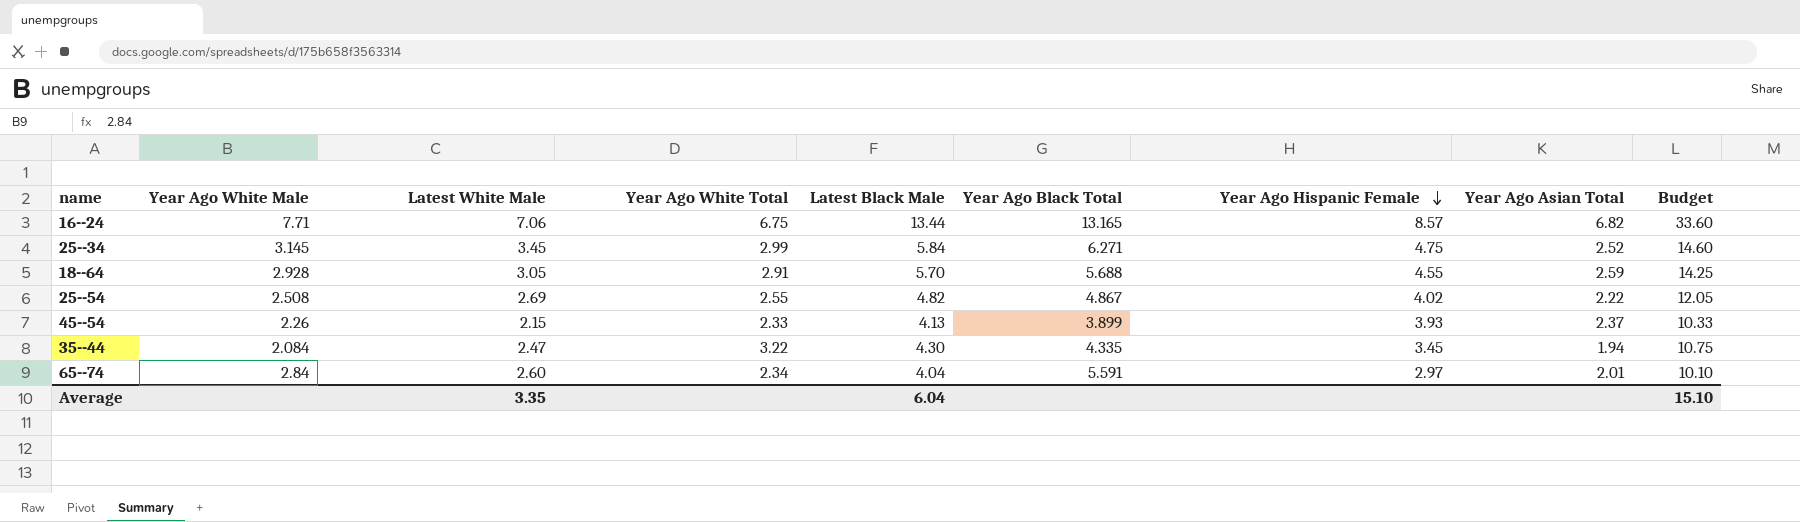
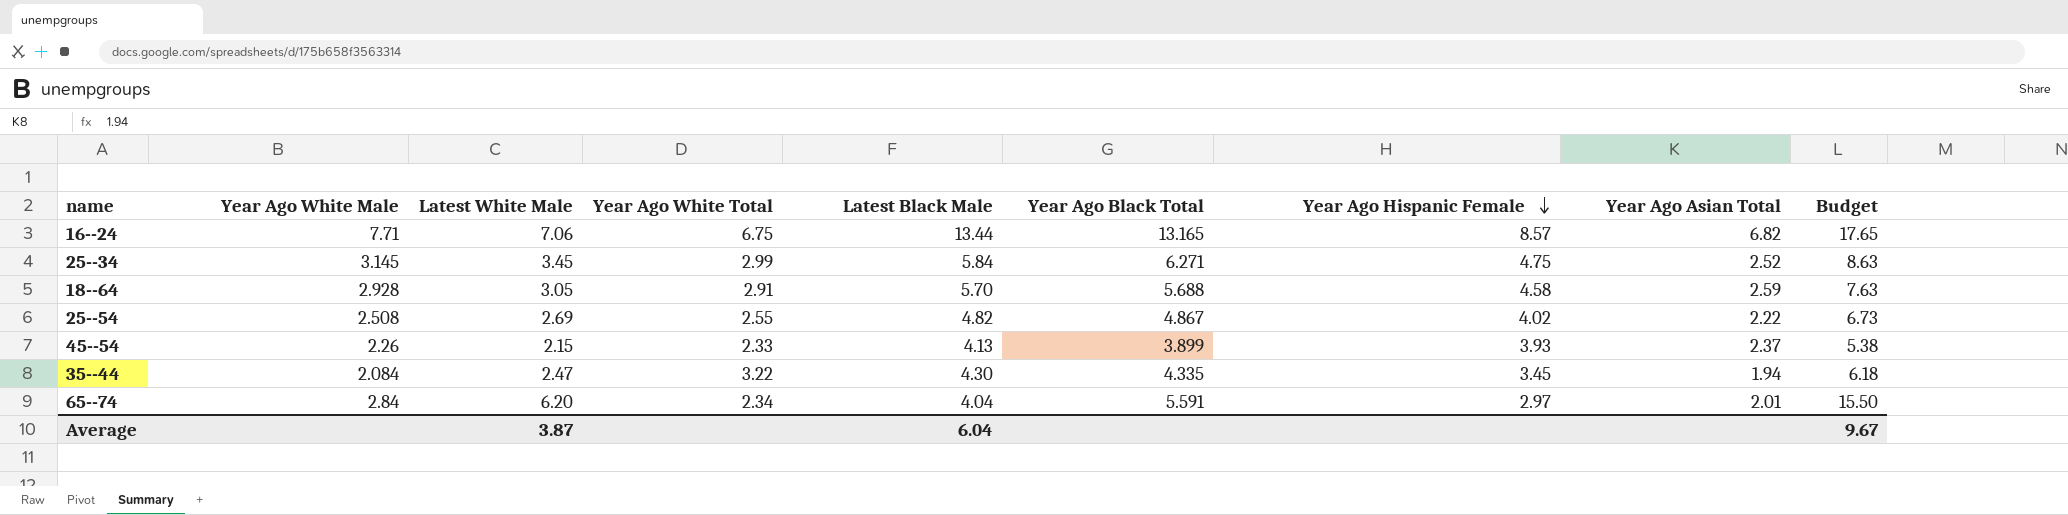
column Budget | formula: [Latest Black Male] * 2.5 -> [Latest White Male] * 2.5
18--64 | Year Ago Hispanic Female: 4.55 -> 4.58
65--74 | Latest White Male: 2.60 -> 6.20
Average | Latest White Male: 3.35 -> 3.87
Average | Budget: 15.10 -> 9.67

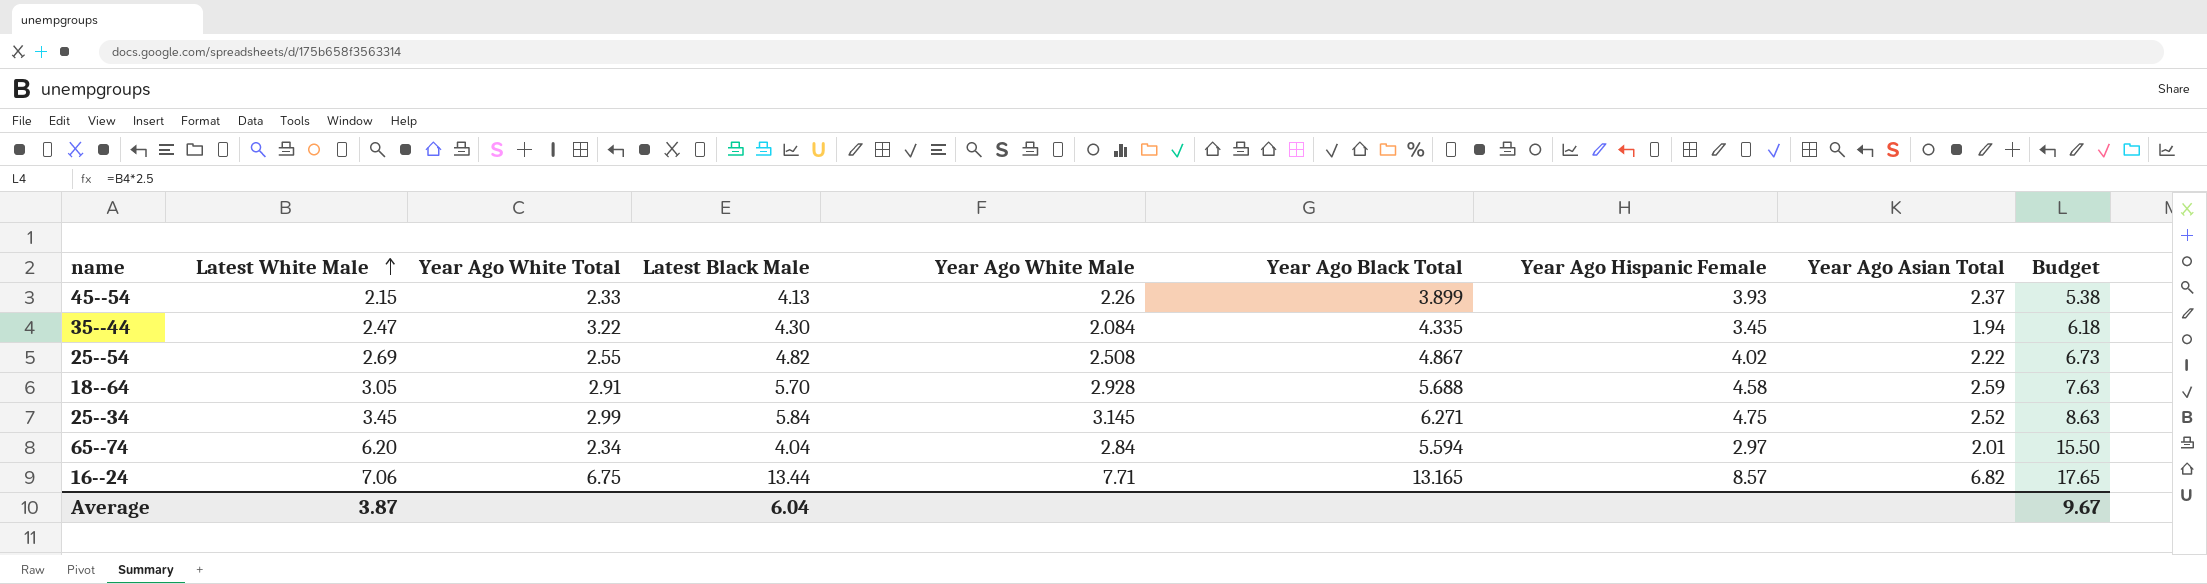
row order: Year Ago Hispanic Female descending -> Latest White Male ascending
column Year Ago White Male | position: 2 -> 5
65--74 | Year Ago Black Total: 5.591 -> 5.594

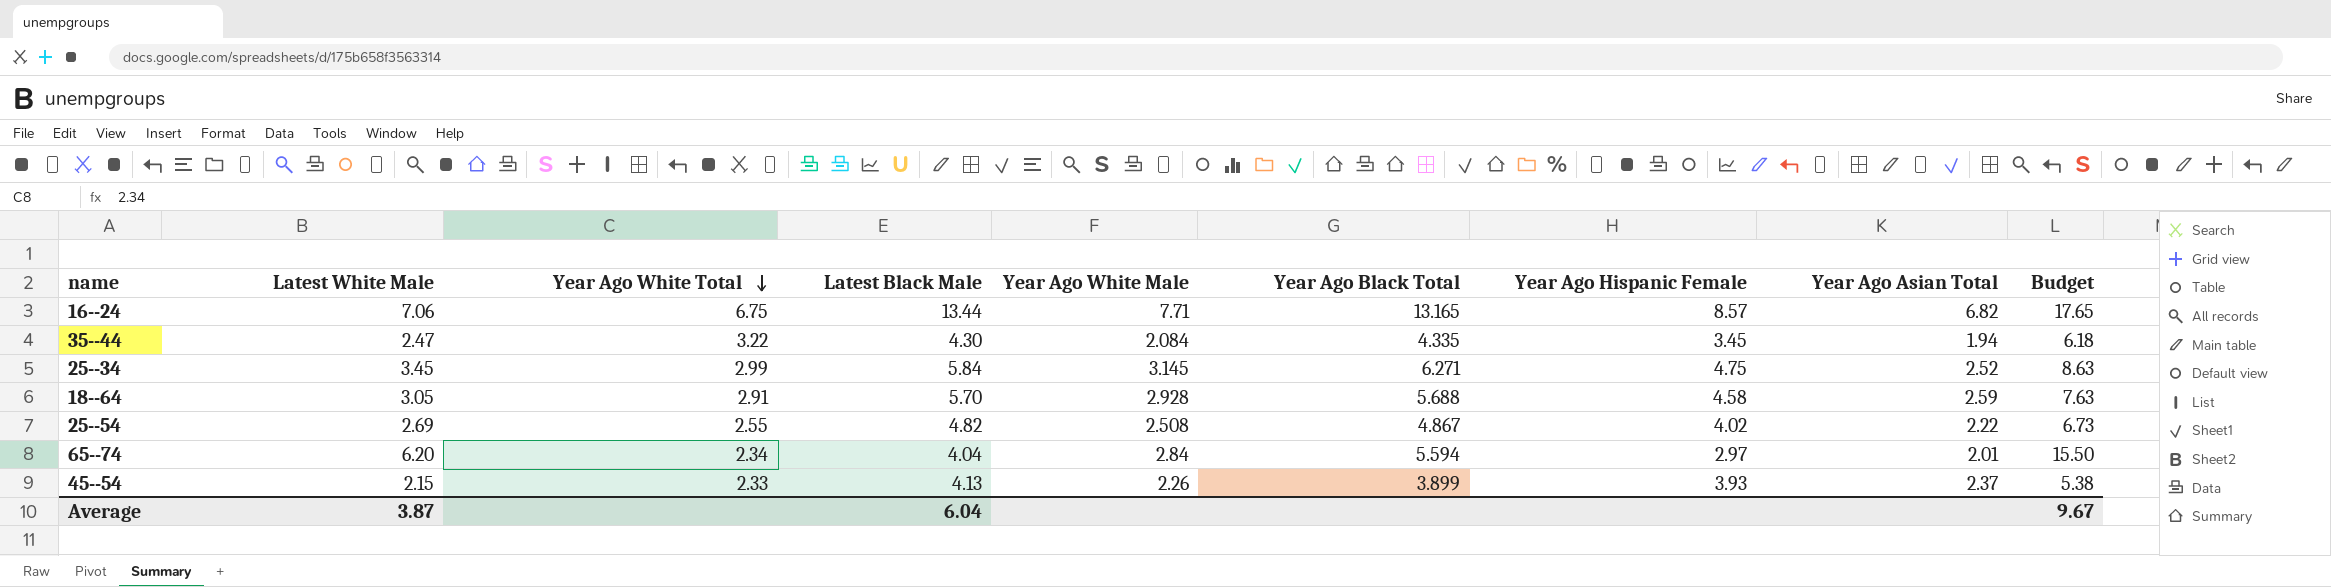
row order: Latest White Male ascending -> Year Ago White Total descending

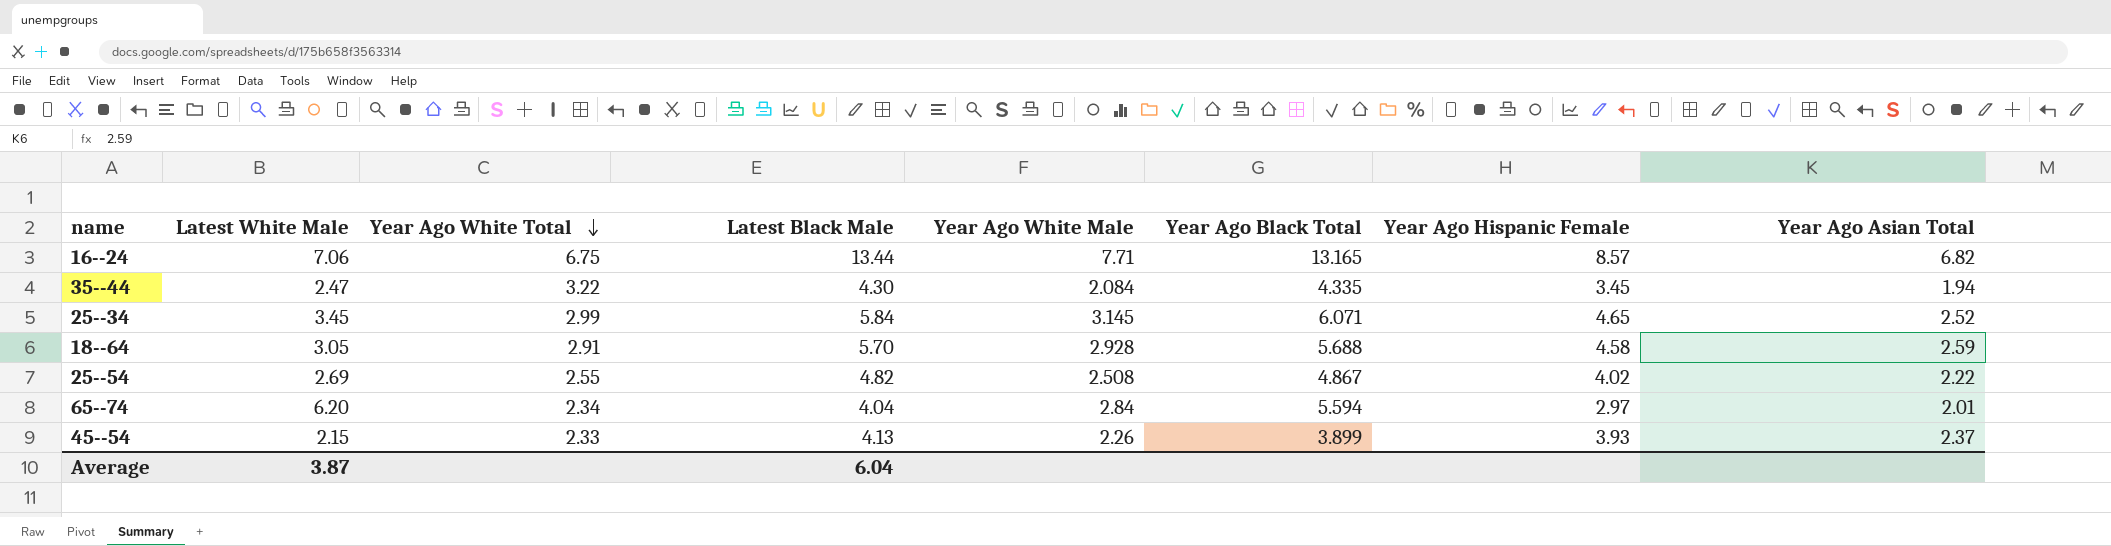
column Budget | formula: [Latest White Male] * 2.5 -> none
25--34 | Year Ago Black Total: 6.271 -> 6.071
25--34 | Year Ago Hispanic Female: 4.75 -> 4.65

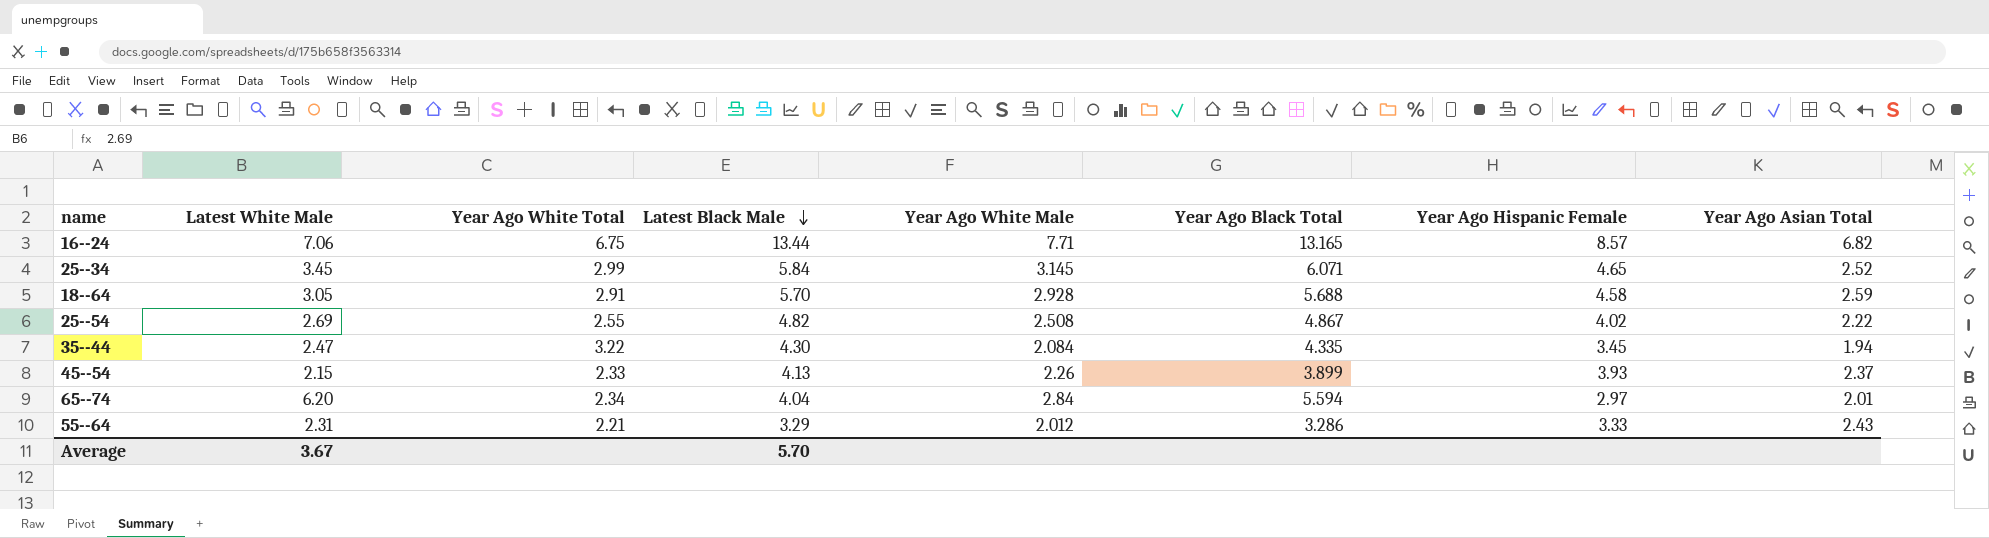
row order: Year Ago White Total descending -> Latest Black Male descending
row 55--64: none -> 2.31 | 2.21 | 3.29 | 2.012 | 3.286 | 3.33 | 2.43
Average | Latest White Male: 3.87 -> 3.67
Average | Latest Black Male: 6.04 -> 5.70

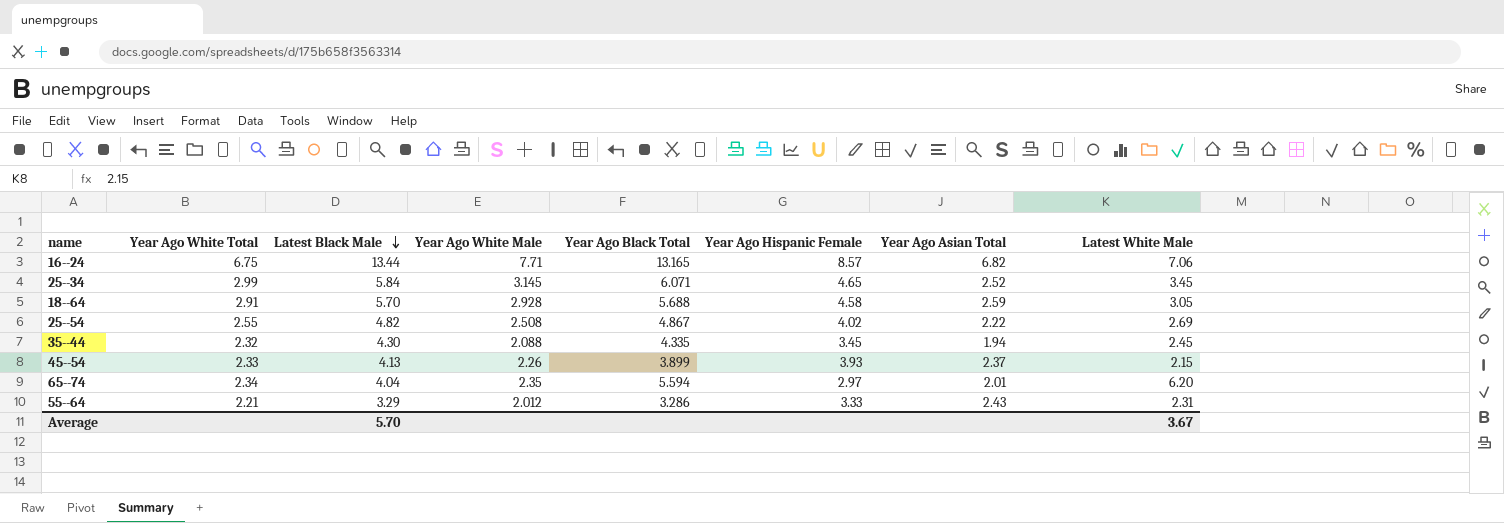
column Latest White Male | position: 2 -> 8
35--44 | Year Ago White Total: 3.22 -> 2.32
35--44 | Year Ago White Male: 2.084 -> 2.088
35--44 | Latest White Male: 2.47 -> 2.45
65--74 | Year Ago White Male: 2.84 -> 2.35

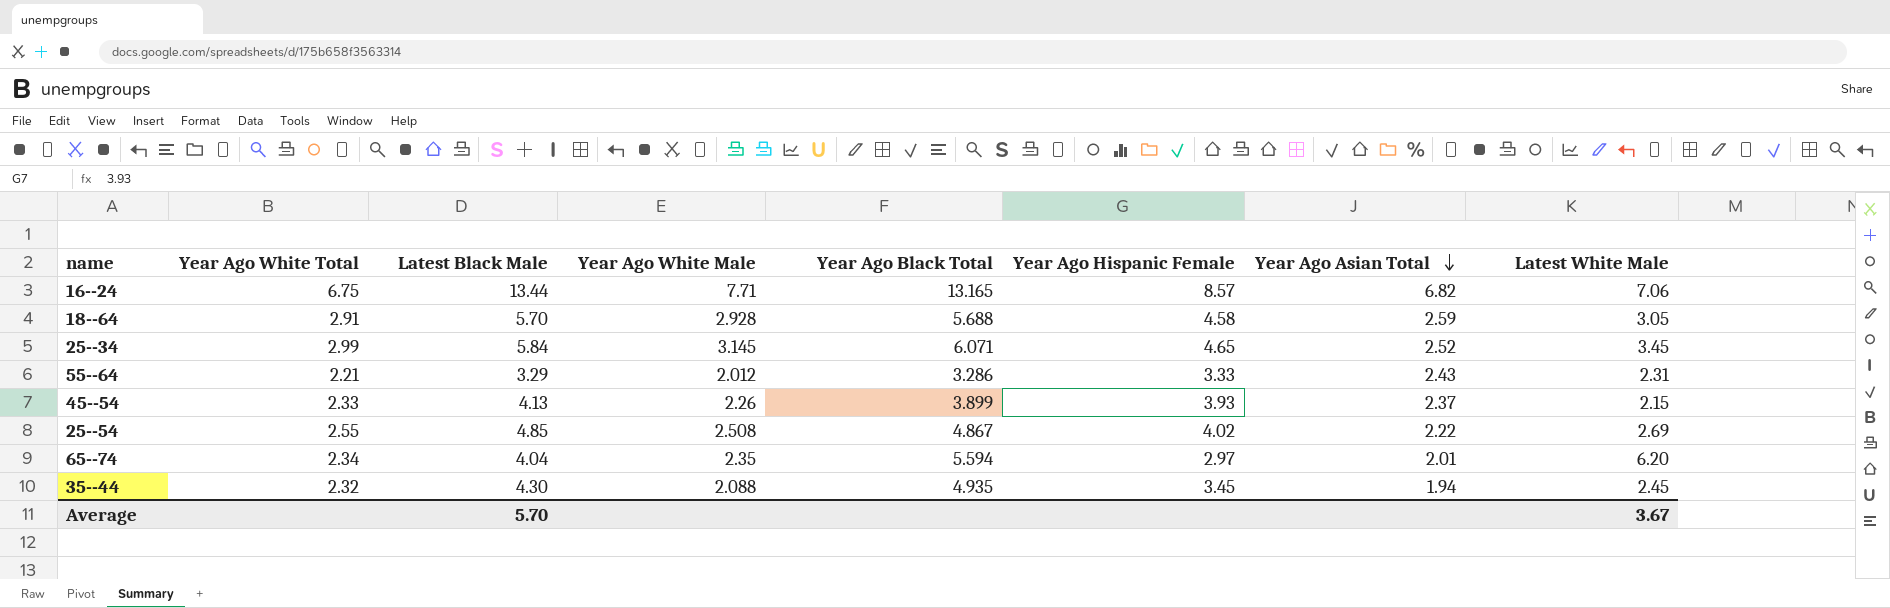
row order: Latest Black Male descending -> Year Ago Asian Total descending
25--54 | Latest Black Male: 4.82 -> 4.85
35--44 | Year Ago Black Total: 4.335 -> 4.935

